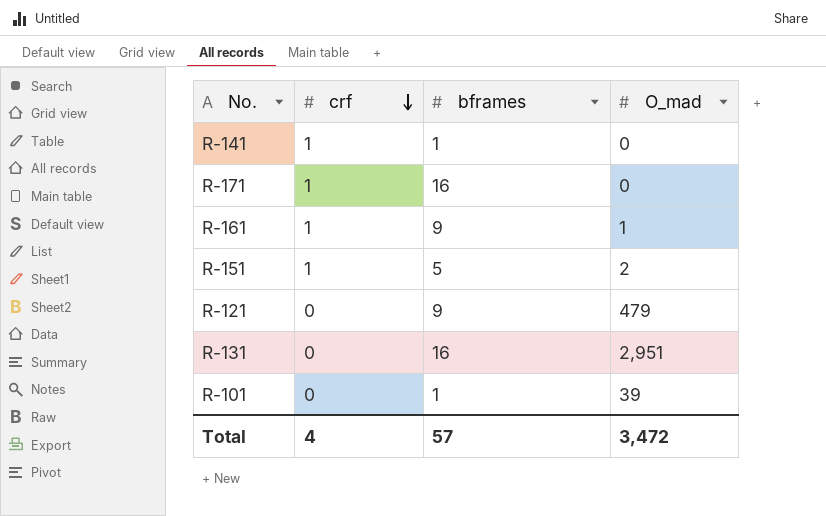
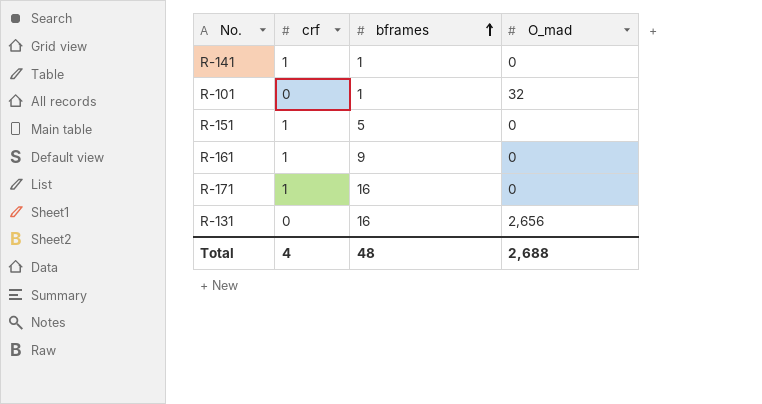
row order: crf descending -> bframes ascending
row R-121: 0 | 9 | 479 -> none
R-101 | O_mad: 39 -> 32
R-151 | O_mad: 2 -> 0
R-161 | O_mad: 1 -> 0
R-131 | O_mad: 2,951 -> 2,656
Total | bframes: 57 -> 48
Total | O_mad: 3,472 -> 2,688

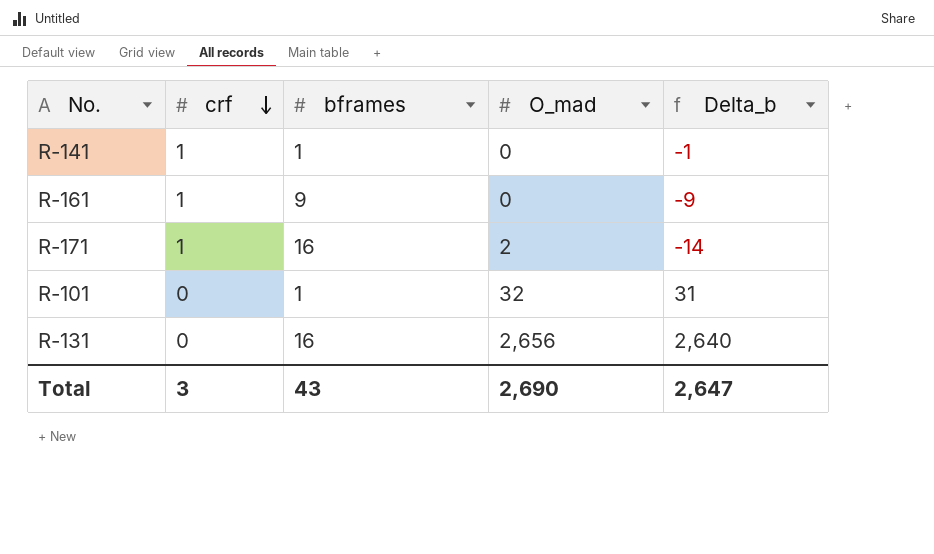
row order: bframes ascending -> crf descending
column Delta_b | formula: none -> [O_mad] - [bframes]
row R-151: 1 | 5 | 0 -> none
R-171 | O_mad: 0 -> 2
Total | crf: 4 -> 3
Total | bframes: 48 -> 43
Total | O_mad: 2,688 -> 2,690

